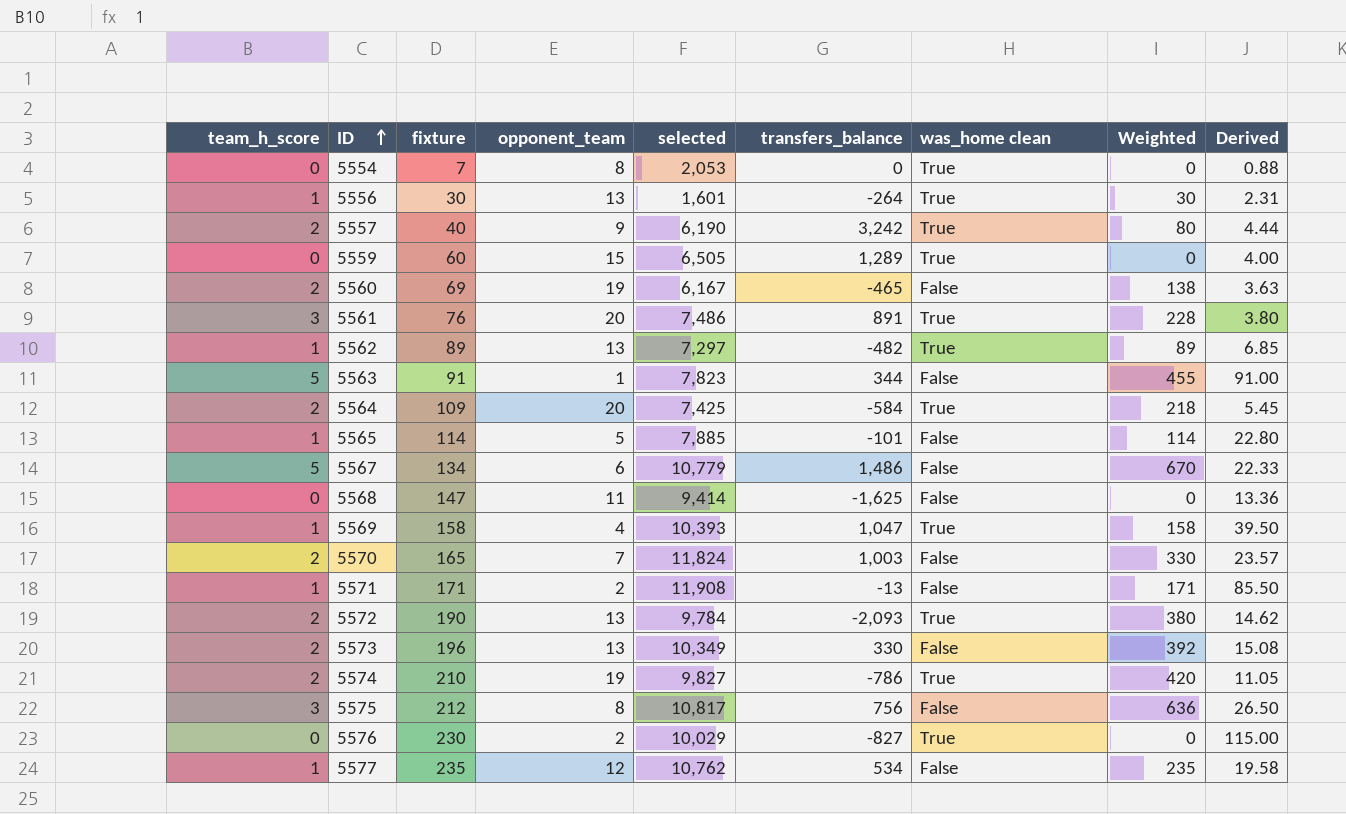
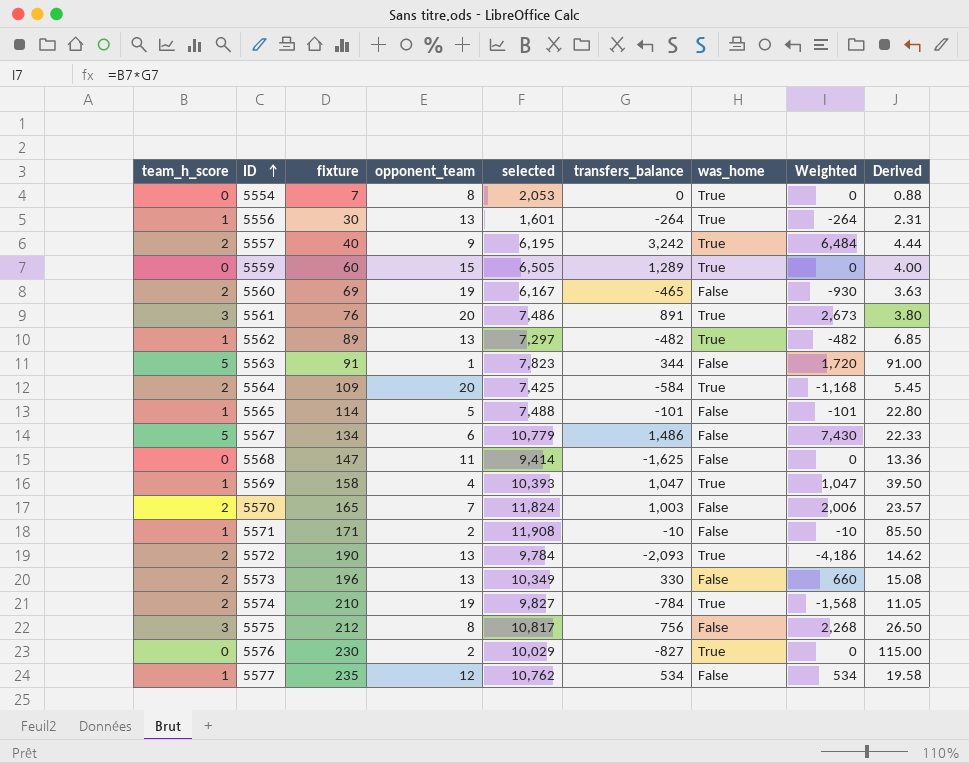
column name: was_home clean -> was_home
column Weighted | formula: [team_h_score] * [fixture] -> [team_h_score] * [transfers_balance]
5557 | selected: 6,190 -> 6,195
5565 | selected: 7,885 -> 7,488
5571 | transfers_balance: -13 -> -10
5574 | transfers_balance: -786 -> -784

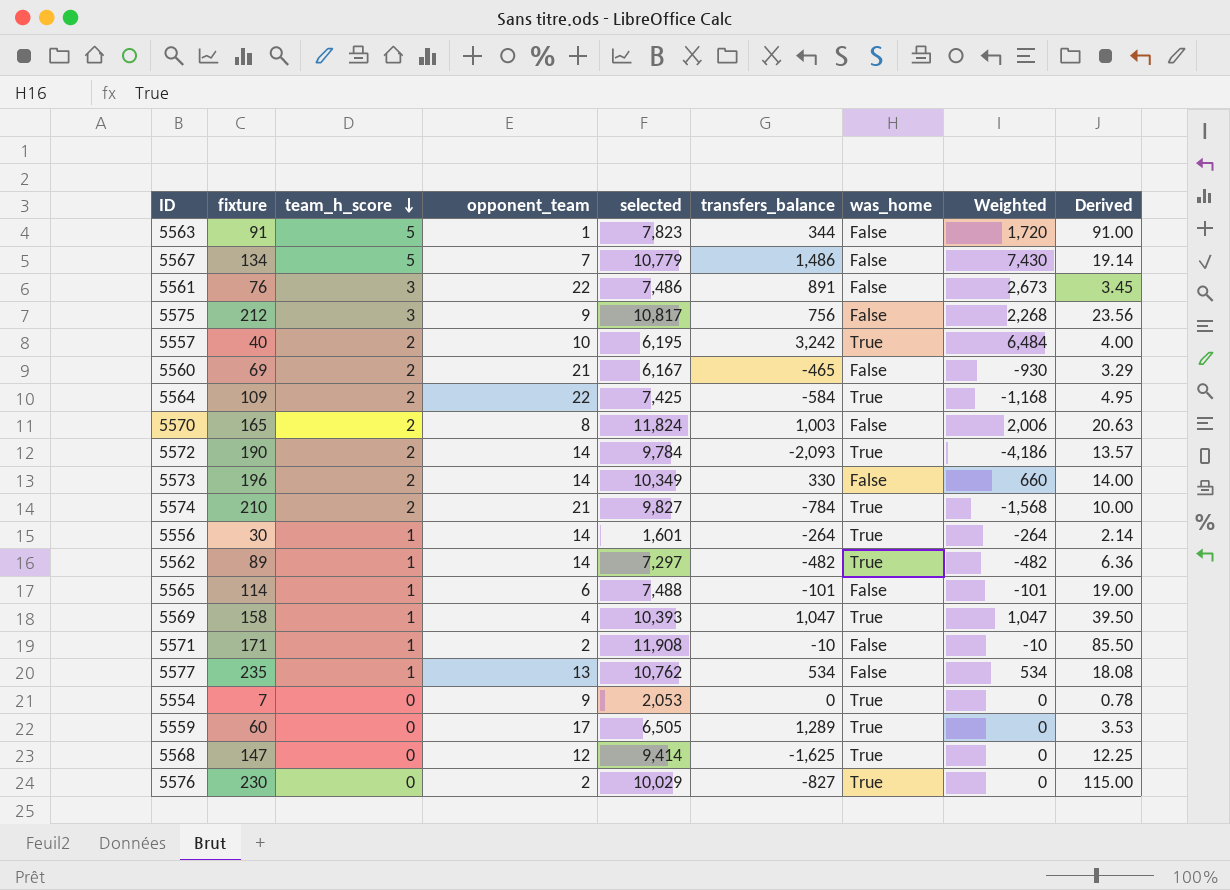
row order: ID ascending -> team_h_score descending
column team_h_score | position: 1 -> 3
5567 | opponent_team: 6 -> 7
5567 | Derived: 22.33 -> 19.14
5561 | opponent_team: 20 -> 22
5561 | was_home: True -> False
5561 | Derived: 3.80 -> 3.45
5575 | opponent_team: 8 -> 9
5575 | Derived: 26.50 -> 23.56
5557 | opponent_team: 9 -> 10
5557 | Derived: 4.44 -> 4.00
5560 | opponent_team: 19 -> 21
5560 | Derived: 3.63 -> 3.29
5564 | opponent_team: 20 -> 22
5564 | Derived: 5.45 -> 4.95
5570 | opponent_team: 7 -> 8
5570 | Derived: 23.57 -> 20.63
5572 | opponent_team: 13 -> 14
5572 | Derived: 14.62 -> 13.57
5573 | opponent_team: 13 -> 14
5573 | Derived: 15.08 -> 14.00
5574 | opponent_team: 19 -> 21
5574 | Derived: 11.05 -> 10.00
5556 | opponent_team: 13 -> 14
5556 | Derived: 2.31 -> 2.14
5562 | opponent_team: 13 -> 14
5562 | Derived: 6.85 -> 6.36
5565 | opponent_team: 5 -> 6
5565 | Derived: 22.80 -> 19.00
5577 | opponent_team: 12 -> 13
5577 | Derived: 19.58 -> 18.08
5554 | opponent_team: 8 -> 9
5554 | Derived: 0.88 -> 0.78
5559 | opponent_team: 15 -> 17
5559 | Derived: 4.00 -> 3.53
5568 | opponent_team: 11 -> 12
5568 | was_home: False -> True
5568 | Derived: 13.36 -> 12.25

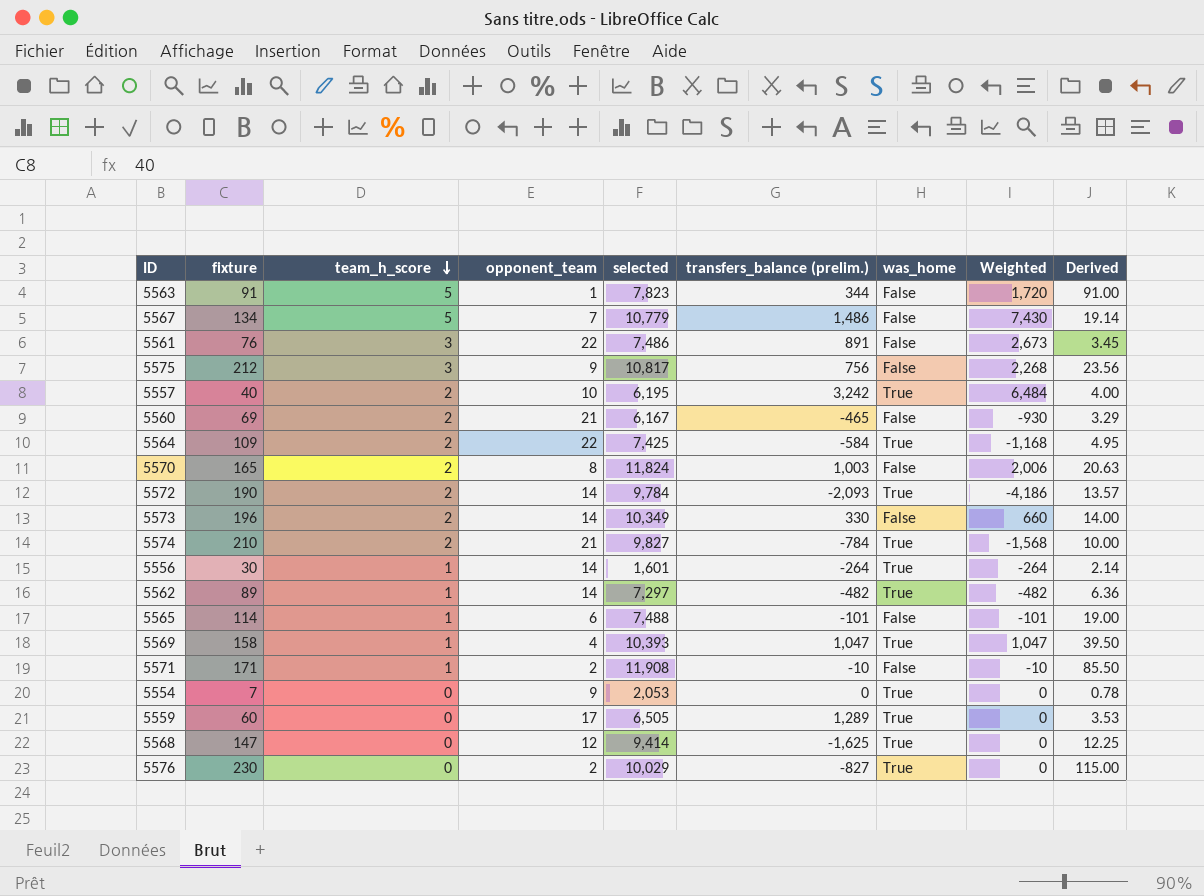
column name: transfers_balance -> transfers_balance (prelim.)
row 5577: 235 | 1 | 13 | 10,762 | 534 | False | 534 | 18.08 -> none

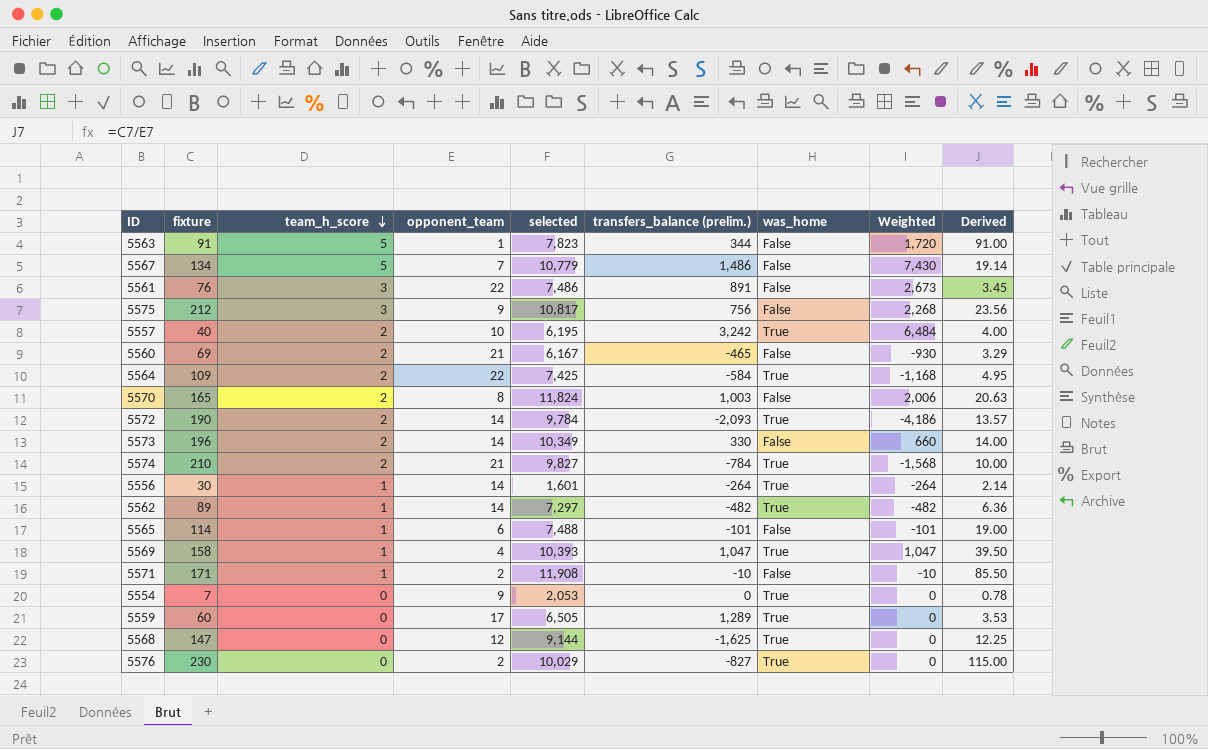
5568 | selected: 9,414 -> 9,144

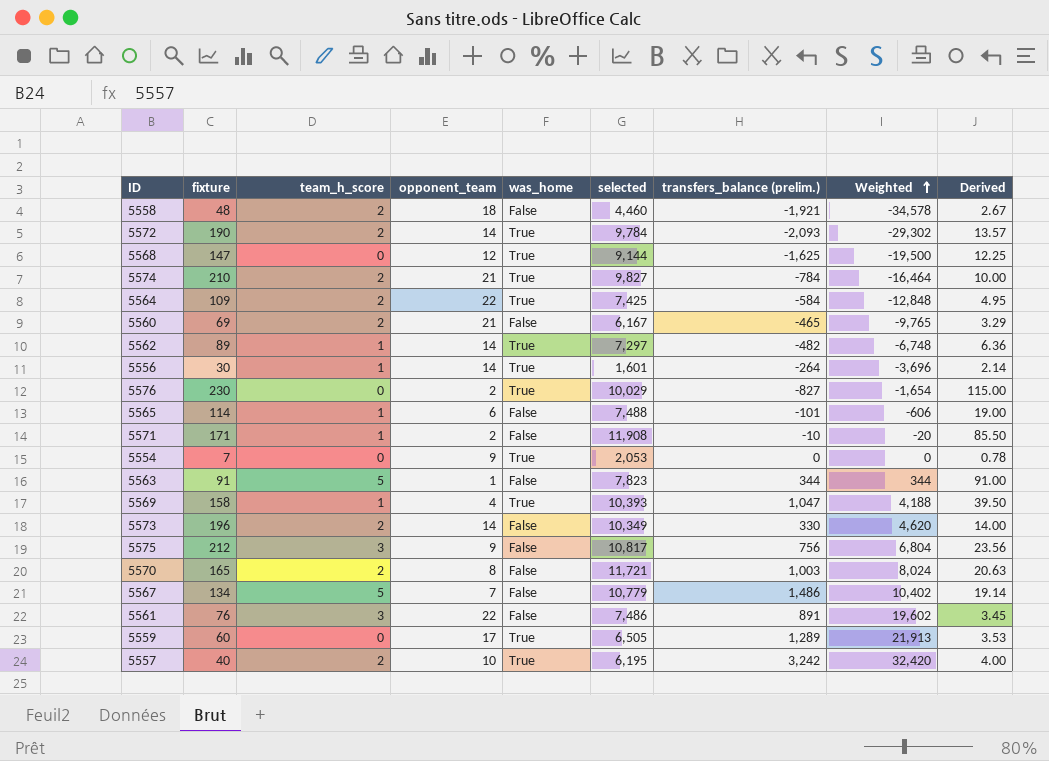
row order: team_h_score descending -> Weighted ascending
column was_home | position: 7 -> 5
column Weighted | formula: [team_h_score] * [transfers_balance (prelim.)] -> [opponent_team] * [transfers_balance (prelim.)]
row 5558: none -> 48 | 2 | 18 | False | 4,460 | -1,921 | -34,578 | 2.67
5570 | selected: 11,824 -> 11,721

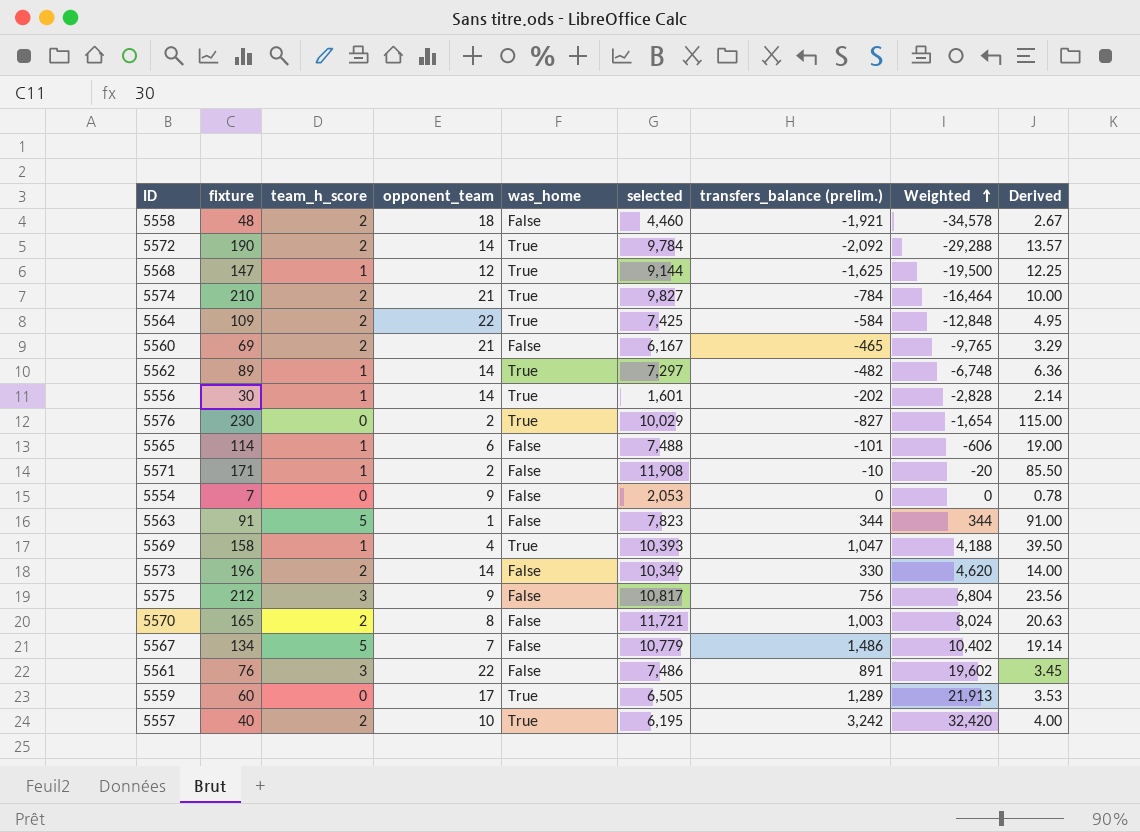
5572 | transfers_balance (prelim.): -2,093 -> -2,092
5572 | Weighted: -29,302 -> -29,288
5568 | team_h_score: 0 -> 1
5556 | transfers_balance (prelim.): -264 -> -202
5556 | Weighted: -3,696 -> -2,828
5554 | was_home: True -> False

